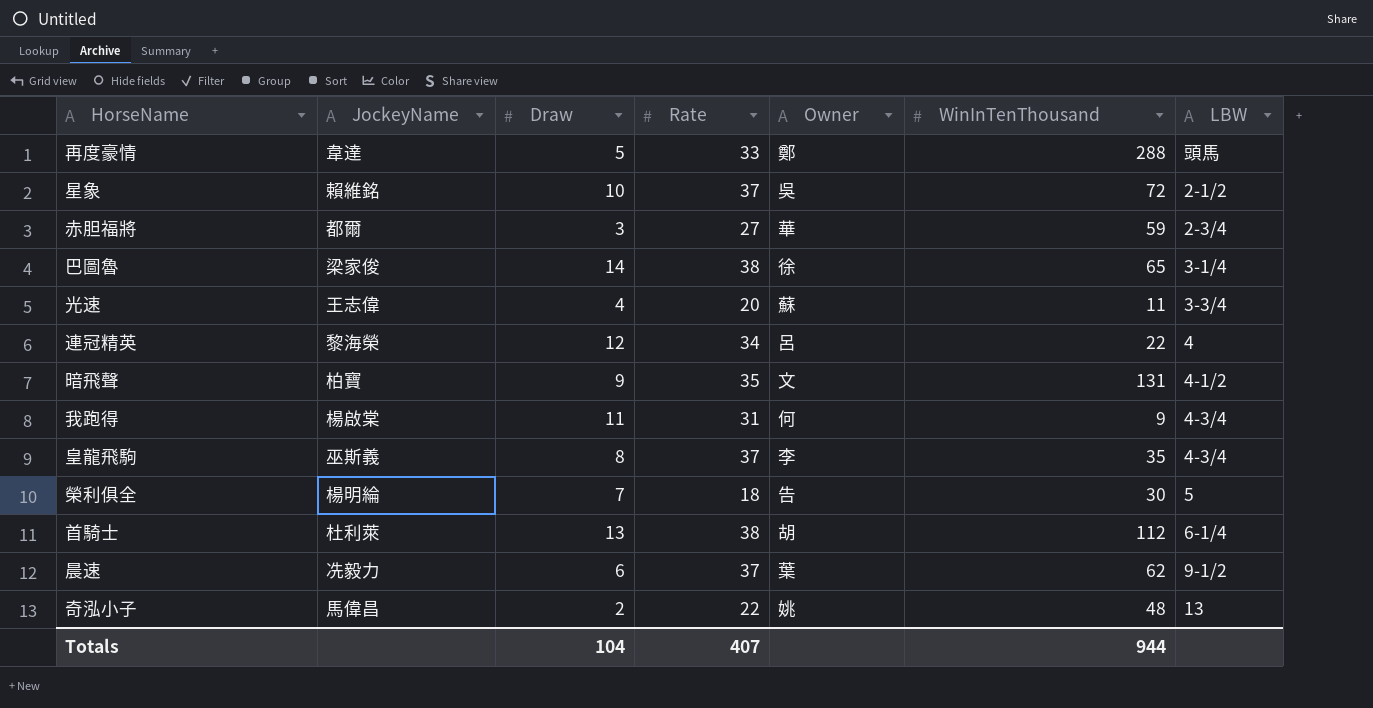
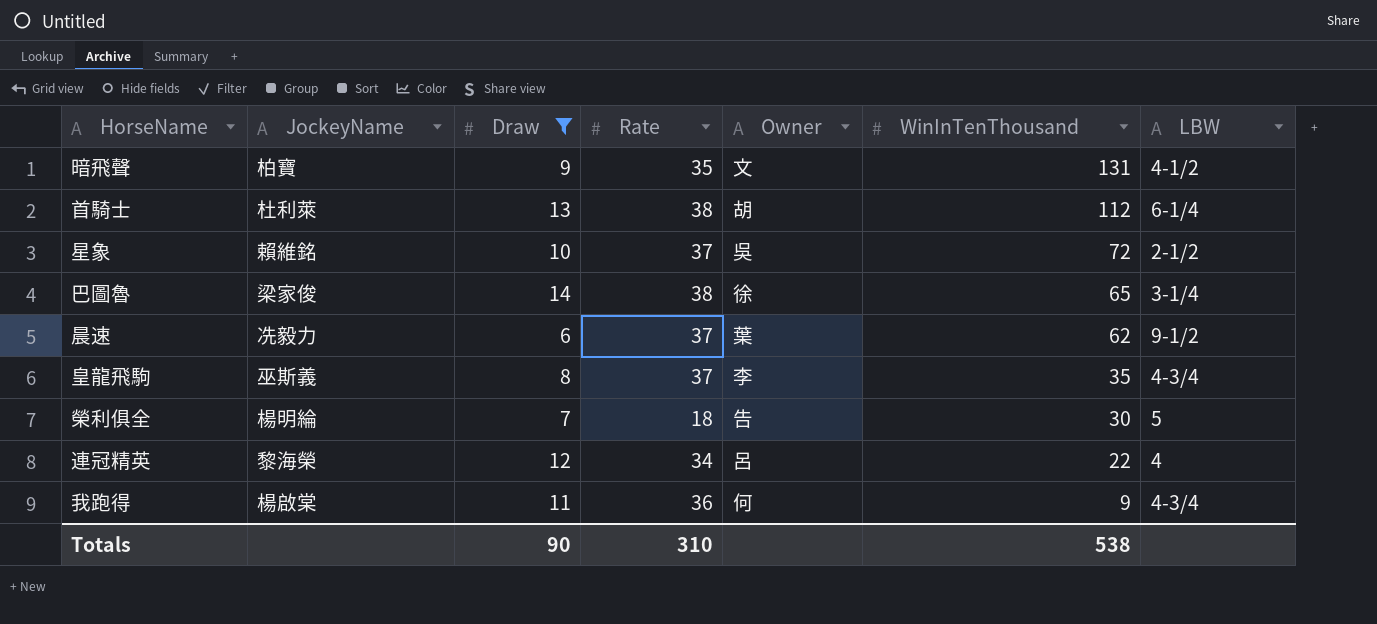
filter: none -> Draw >= 6
row order: none -> WinInTenThousand descending
我跑得 | Rate: 31 -> 36
Totals | Draw: 104 -> 90
Totals | Rate: 407 -> 310
Totals | WinInTenThousand: 944 -> 538

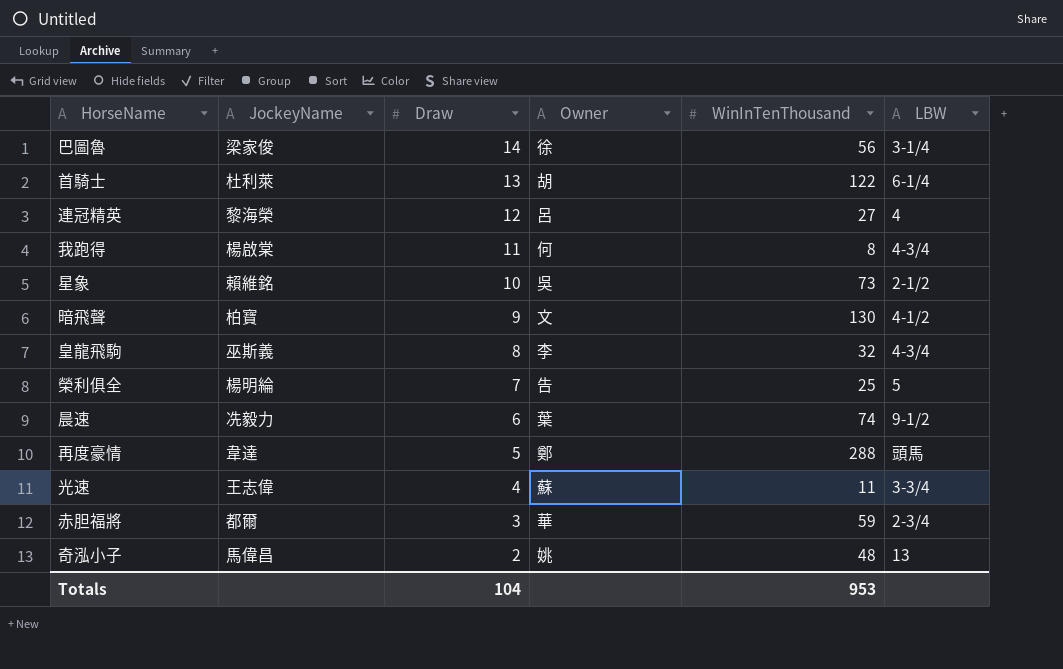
filter: Draw >= 6 -> none
row order: WinInTenThousand descending -> Draw descending
column Rate | position: 4 -> none
巴圖魯 | WinInTenThousand: 65 -> 56
首騎士 | WinInTenThousand: 112 -> 122
連冠精英 | WinInTenThousand: 22 -> 27
我跑得 | WinInTenThousand: 9 -> 8
星象 | WinInTenThousand: 72 -> 73
暗飛聲 | WinInTenThousand: 131 -> 130
皇龍飛駒 | WinInTenThousand: 35 -> 32
榮利俱全 | WinInTenThousand: 30 -> 25
晨速 | WinInTenThousand: 62 -> 74
Totals | Draw: 90 -> 104
Totals | WinInTenThousand: 538 -> 953

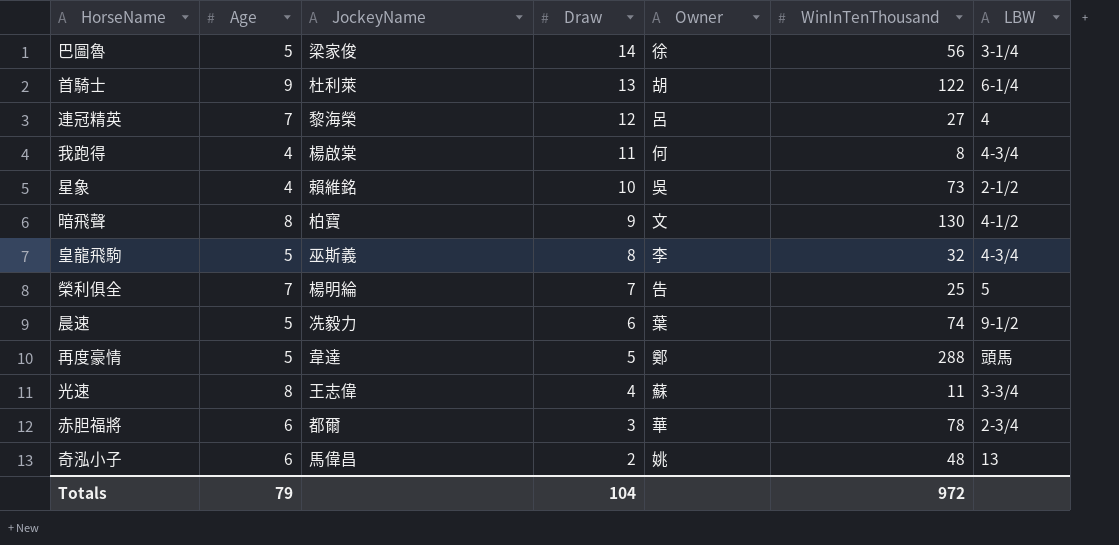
column Age | position: none -> 2
赤胆福將 | WinInTenThousand: 59 -> 78
Totals | WinInTenThousand: 953 -> 972

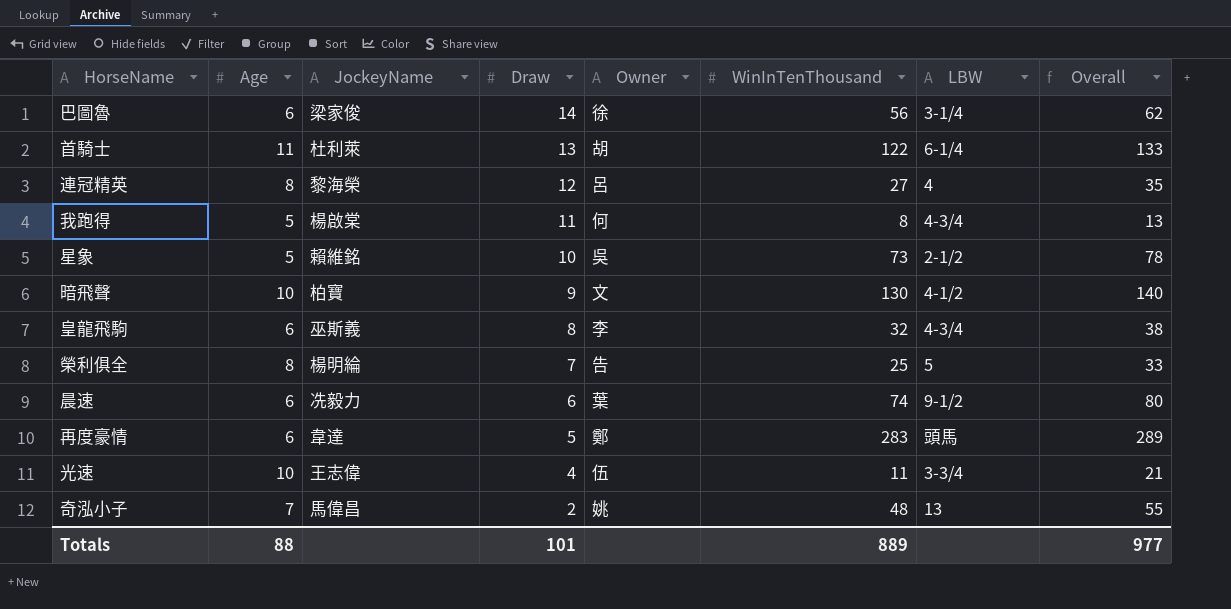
column Overall | formula: none -> [Age] + [WinInTenThousand]
row 赤胆福將: 6 | 都爾 | 3 | 華 | 78 | 2-3/4 -> none
巴圖魯 | Age: 5 -> 6
首騎士 | Age: 9 -> 11
連冠精英 | Age: 7 -> 8
我跑得 | Age: 4 -> 5
星象 | Age: 4 -> 5
暗飛聲 | Age: 8 -> 10
皇龍飛駒 | Age: 5 -> 6
榮利俱全 | Age: 7 -> 8
晨速 | Age: 5 -> 6
再度豪情 | Age: 5 -> 6
再度豪情 | WinInTenThousand: 288 -> 283
光速 | Age: 8 -> 10
光速 | Owner: 蘇 -> 伍
奇泓小子 | Age: 6 -> 7
Totals | Age: 79 -> 88
Totals | Draw: 104 -> 101
Totals | WinInTenThousand: 972 -> 889

